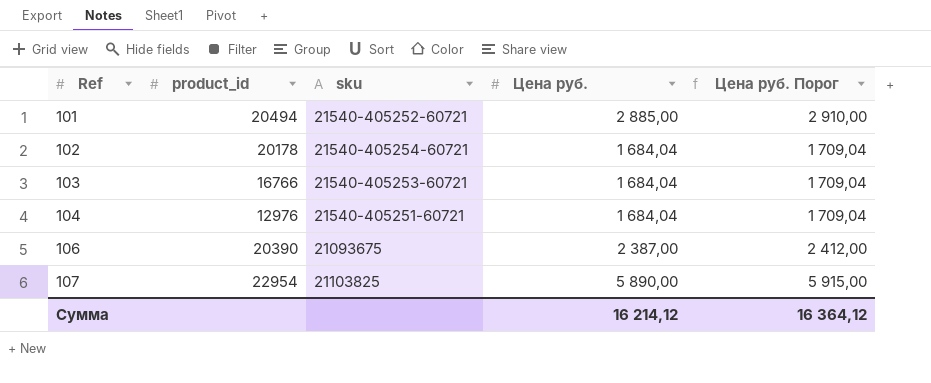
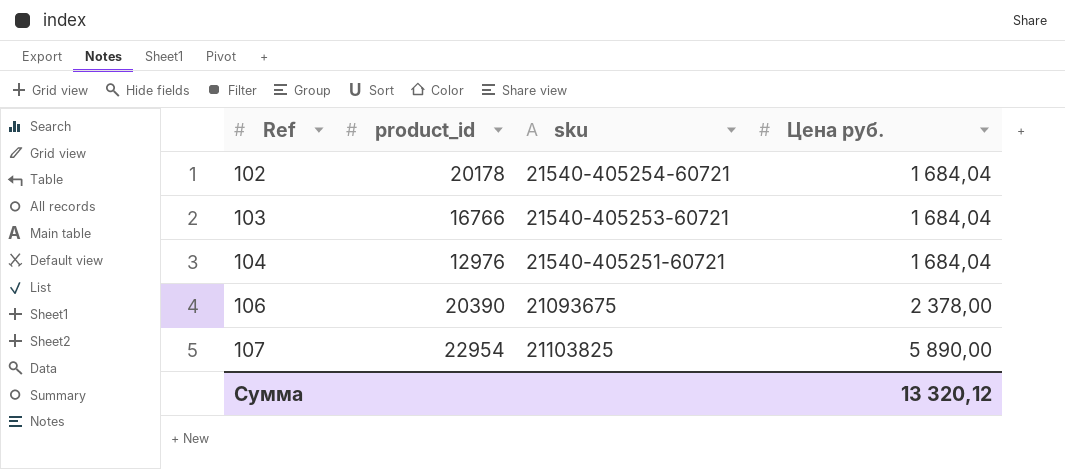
column Цена руб. Порог | formula: [Цена руб.] + 25 -> none
row 101: 20494 | 21540-405252-60721 | 2 885,00 | 2 910,00 -> none
106 | Цена руб.: 2 387,00 -> 2 378,00
Сумма | Цена руб.: 16 214,12 -> 13 320,12

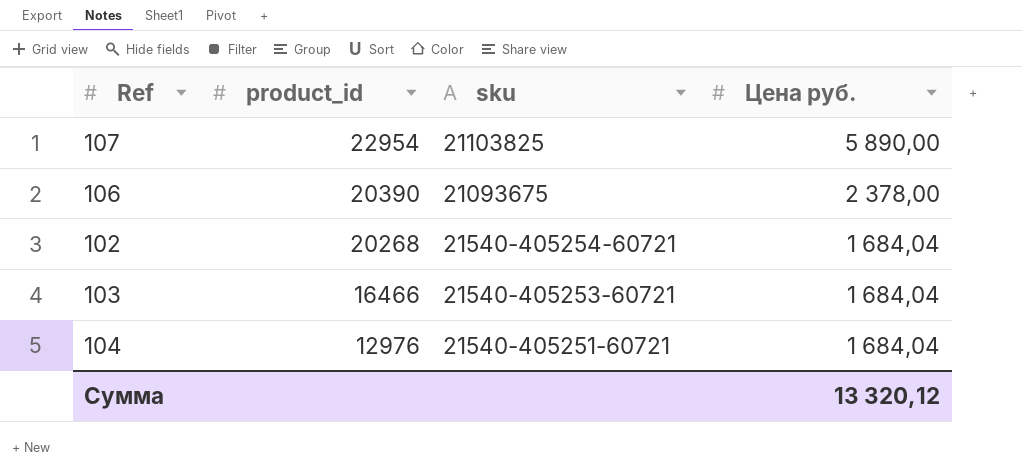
row order: Ref ascending -> product_id descending
102 | product_id: 20178 -> 20268
103 | product_id: 16766 -> 16466

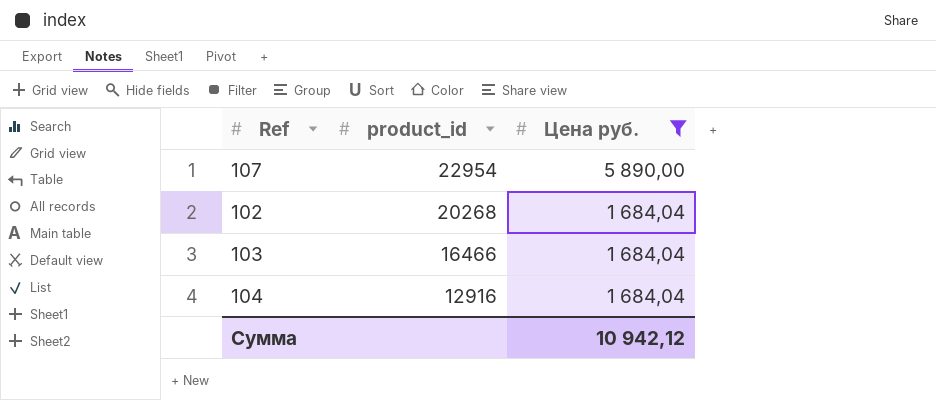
filter: none -> Цена руб. != 2 378,00
column sku | position: 3 -> none
104 | product_id: 12976 -> 12916
Сумма | Цена руб.: 13 320,12 -> 10 942,12

